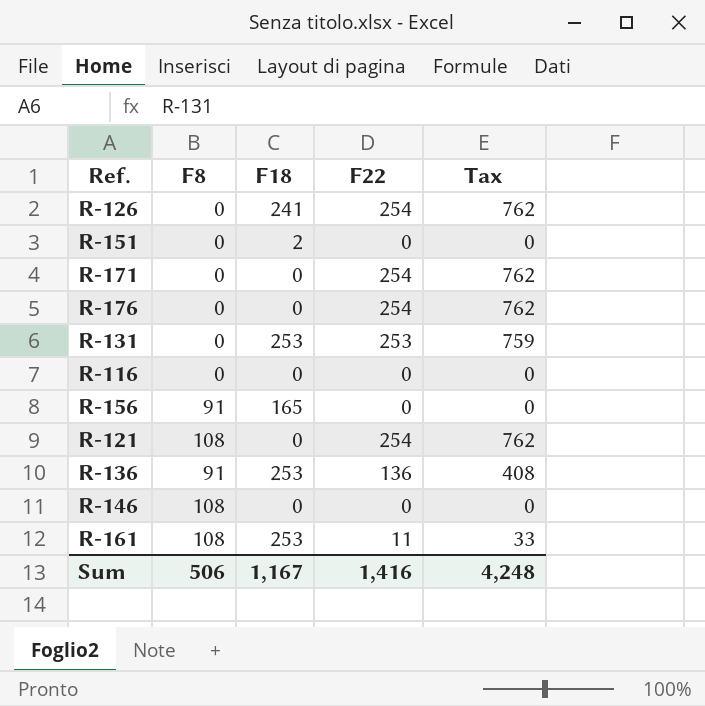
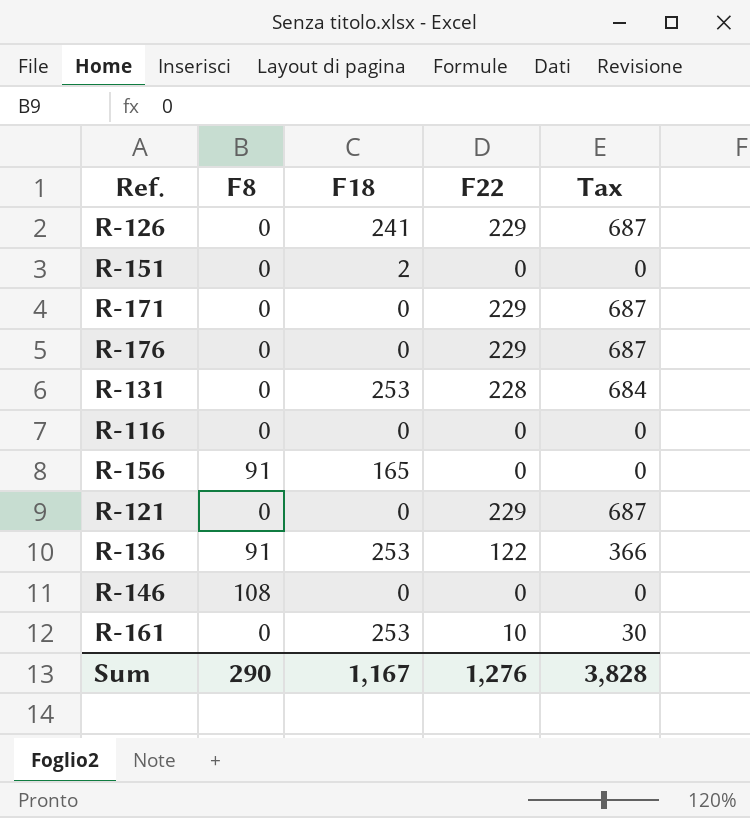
R-126 | F22: 254 -> 229
R-126 | Tax: 762 -> 687
R-171 | F22: 254 -> 229
R-171 | Tax: 762 -> 687
R-176 | F22: 254 -> 229
R-176 | Tax: 762 -> 687
R-131 | F22: 253 -> 228
R-131 | Tax: 759 -> 684
R-121 | F8: 108 -> 0
R-121 | F22: 254 -> 229
R-121 | Tax: 762 -> 687
R-136 | F22: 136 -> 122
R-136 | Tax: 408 -> 366
R-161 | F8: 108 -> 0
R-161 | F22: 11 -> 10
R-161 | Tax: 33 -> 30
Sum | F8: 506 -> 290
Sum | F22: 1,416 -> 1,276
Sum | Tax: 4,248 -> 3,828

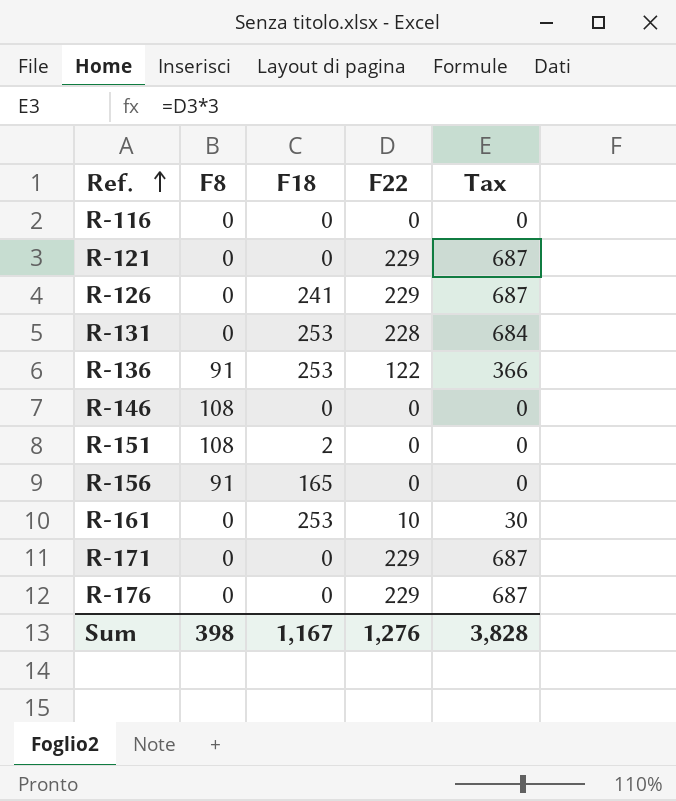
row order: none -> Ref. ascending
R-151 | F8: 0 -> 108
Sum | F8: 290 -> 398

